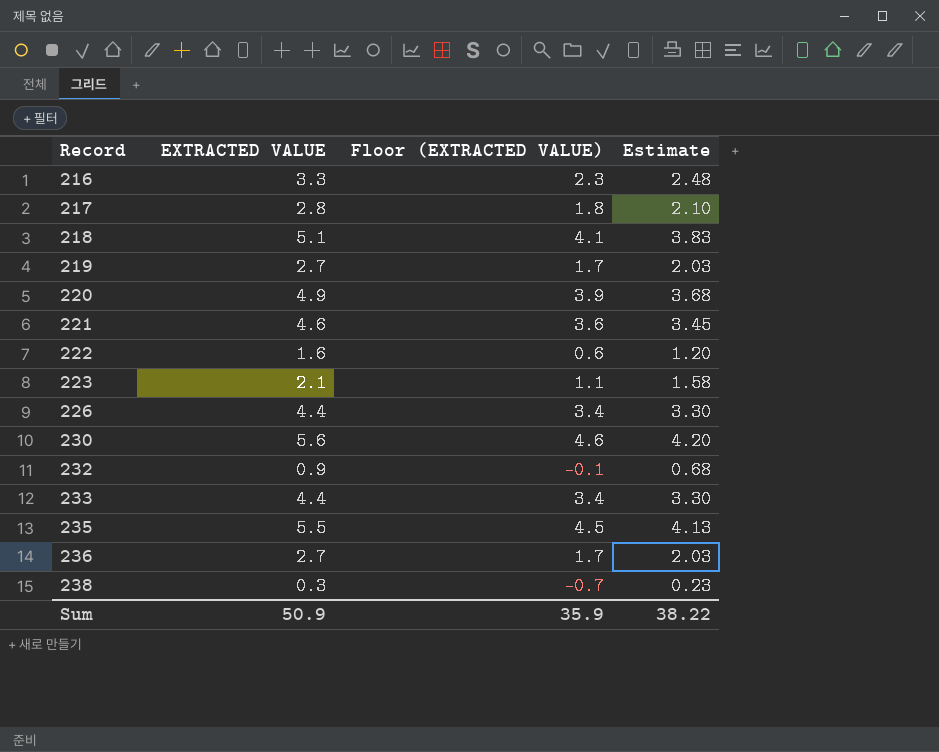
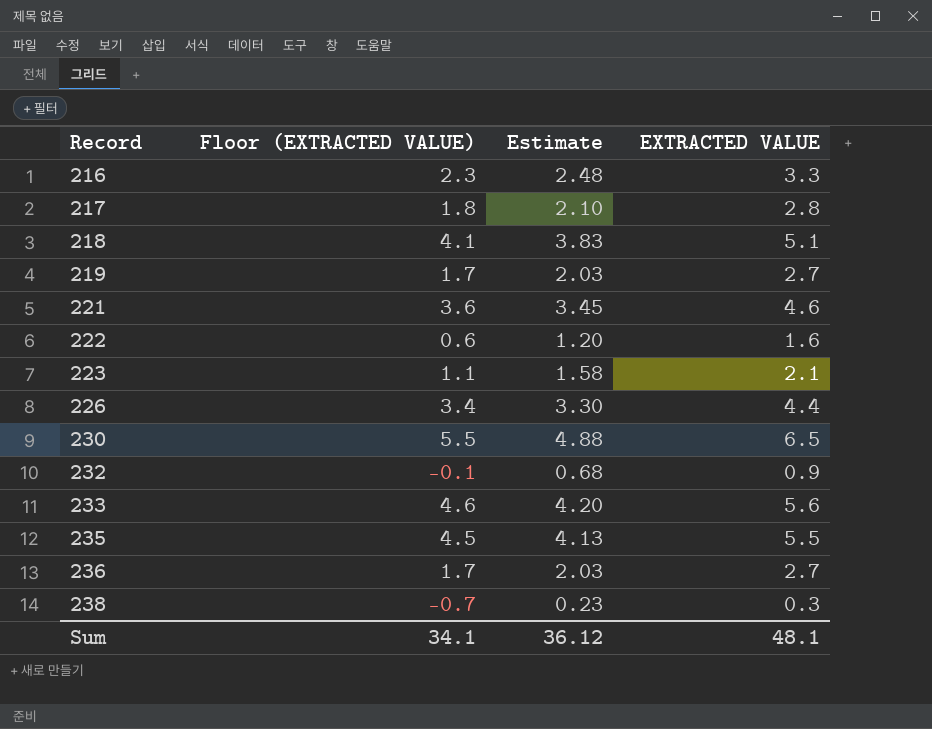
column EXTRACTED VALUE | position: 2 -> 4
row 220: 4.9 | 3.9 | 3.68 -> none
230 | Floor (EXTRACTED VALUE): 4.6 -> 5.5
230 | Estimate: 4.20 -> 4.88
230 | EXTRACTED VALUE: 5.6 -> 6.5
233 | Floor (EXTRACTED VALUE): 3.4 -> 4.6
233 | Estimate: 3.30 -> 4.20
233 | EXTRACTED VALUE: 4.4 -> 5.6
Sum | Floor (EXTRACTED VALUE): 35.9 -> 34.1
Sum | Estimate: 38.22 -> 36.12
Sum | EXTRACTED VALUE: 50.9 -> 48.1

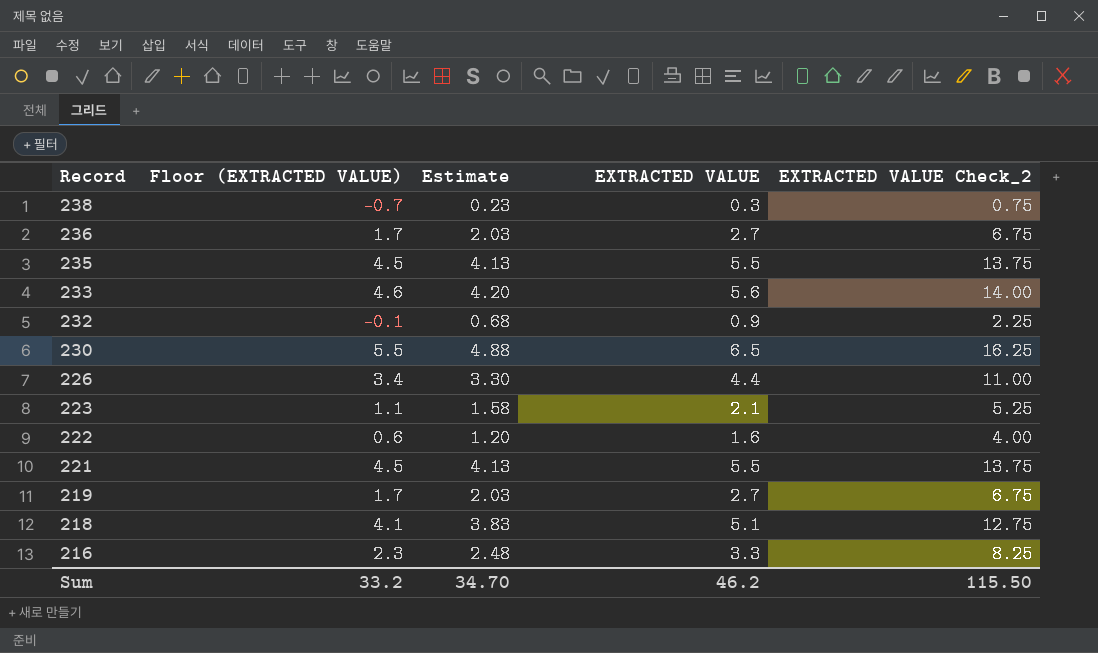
row order: Record ascending -> Record descending
column EXTRACTED VALUE Check_2 | formula: none -> [EXTRACTED VALUE] * 2.5
row 217: 1.8 | 2.10 | 2.8 -> none
221 | Floor (EXTRACTED VALUE): 3.6 -> 4.5
221 | Estimate: 3.45 -> 4.13
221 | EXTRACTED VALUE: 4.6 -> 5.5
Sum | Floor (EXTRACTED VALUE): 34.1 -> 33.2
Sum | Estimate: 36.12 -> 34.70
Sum | EXTRACTED VALUE: 48.1 -> 46.2

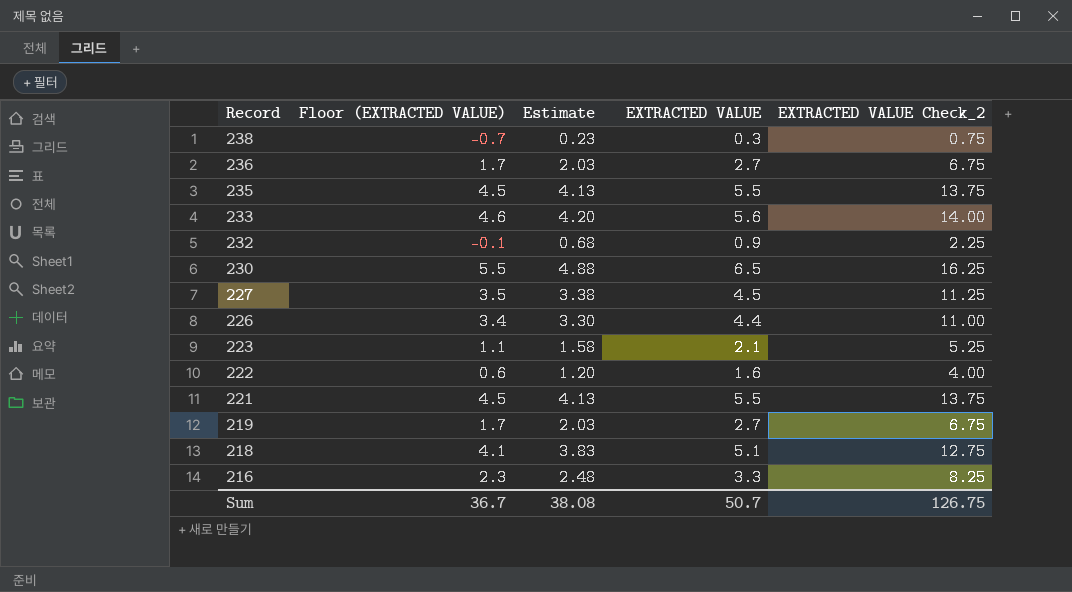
row 227: none -> 3.5 | 3.38 | 4.5 | 11.25
Sum | Floor (EXTRACTED VALUE): 33.2 -> 36.7
Sum | Estimate: 34.70 -> 38.08
Sum | EXTRACTED VALUE: 46.2 -> 50.7
Sum | EXTRACTED VALUE Check_2: 115.50 -> 126.75

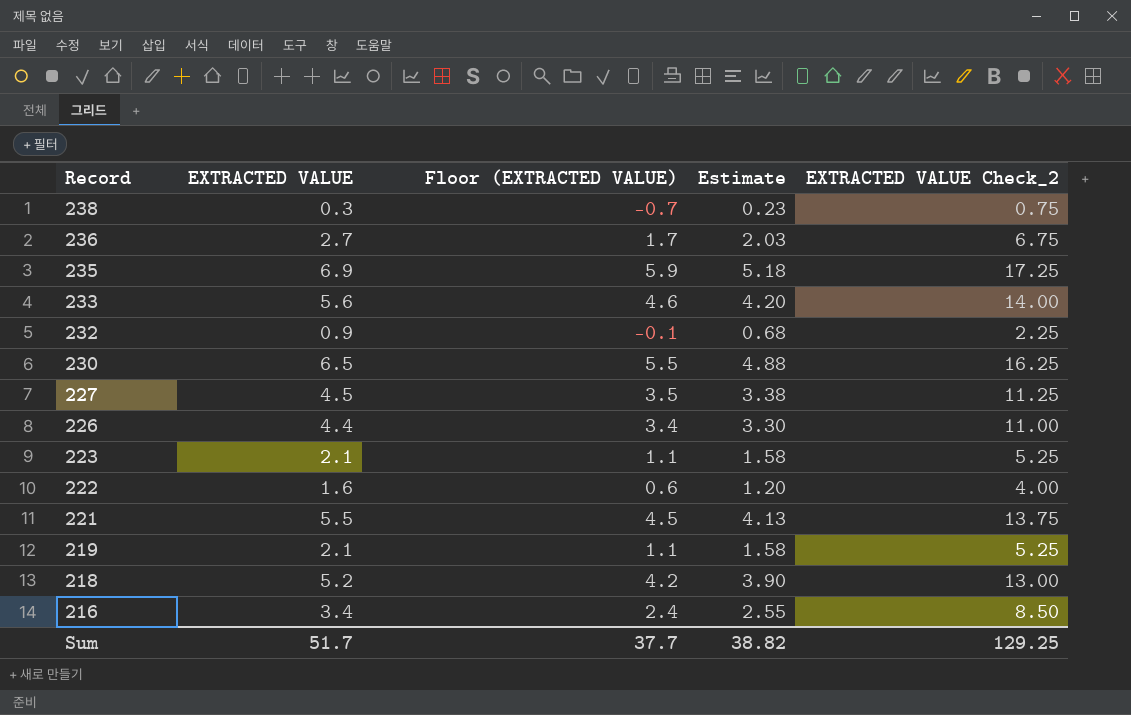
column EXTRACTED VALUE | position: 4 -> 2
235 | EXTRACTED VALUE: 5.5 -> 6.9
235 | Floor (EXTRACTED VALUE): 4.5 -> 5.9
235 | Estimate: 4.13 -> 5.18
235 | EXTRACTED VALUE Check_2: 13.75 -> 17.25
219 | EXTRACTED VALUE: 2.7 -> 2.1
219 | Floor (EXTRACTED VALUE): 1.7 -> 1.1
219 | Estimate: 2.03 -> 1.58
219 | EXTRACTED VALUE Check_2: 6.75 -> 5.25
218 | EXTRACTED VALUE: 5.1 -> 5.2
218 | Floor (EXTRACTED VALUE): 4.1 -> 4.2
218 | Estimate: 3.83 -> 3.90
218 | EXTRACTED VALUE Check_2: 12.75 -> 13.00
216 | EXTRACTED VALUE: 3.3 -> 3.4
216 | Floor (EXTRACTED VALUE): 2.3 -> 2.4
216 | Estimate: 2.48 -> 2.55
216 | EXTRACTED VALUE Check_2: 8.25 -> 8.50
Sum | EXTRACTED VALUE: 50.7 -> 51.7
Sum | Floor (EXTRACTED VALUE): 36.7 -> 37.7
Sum | Estimate: 38.08 -> 38.82
Sum | EXTRACTED VALUE Check_2: 126.75 -> 129.25

